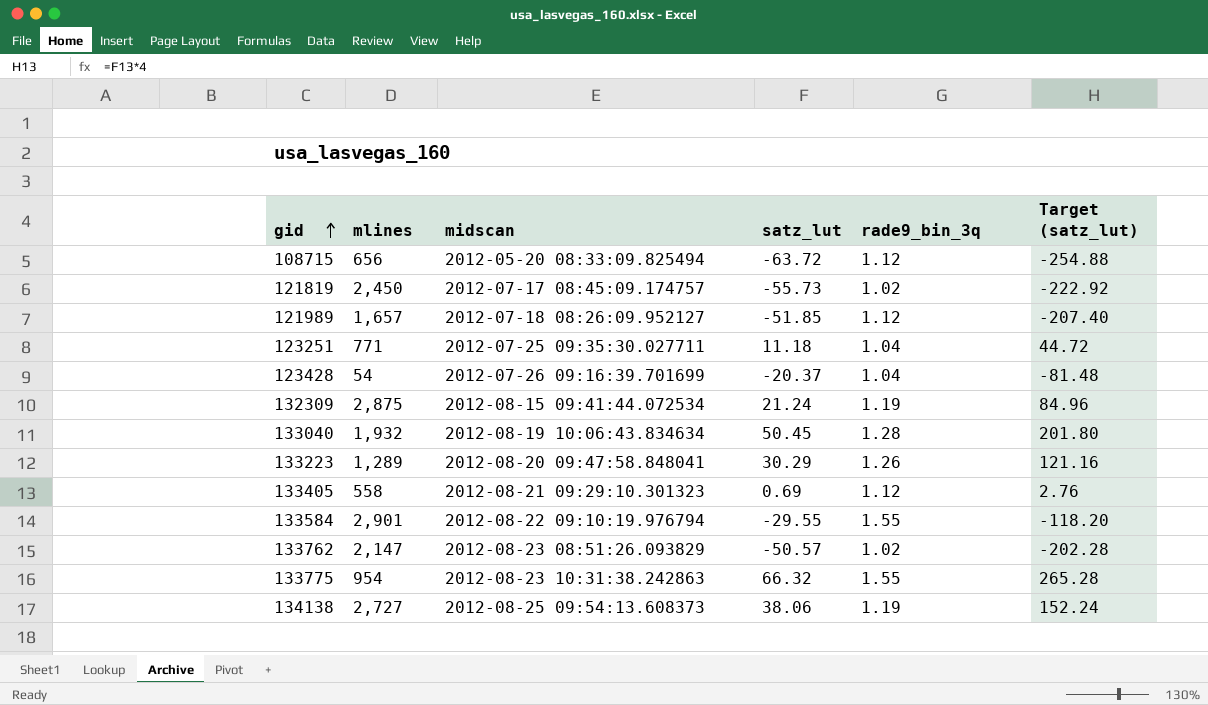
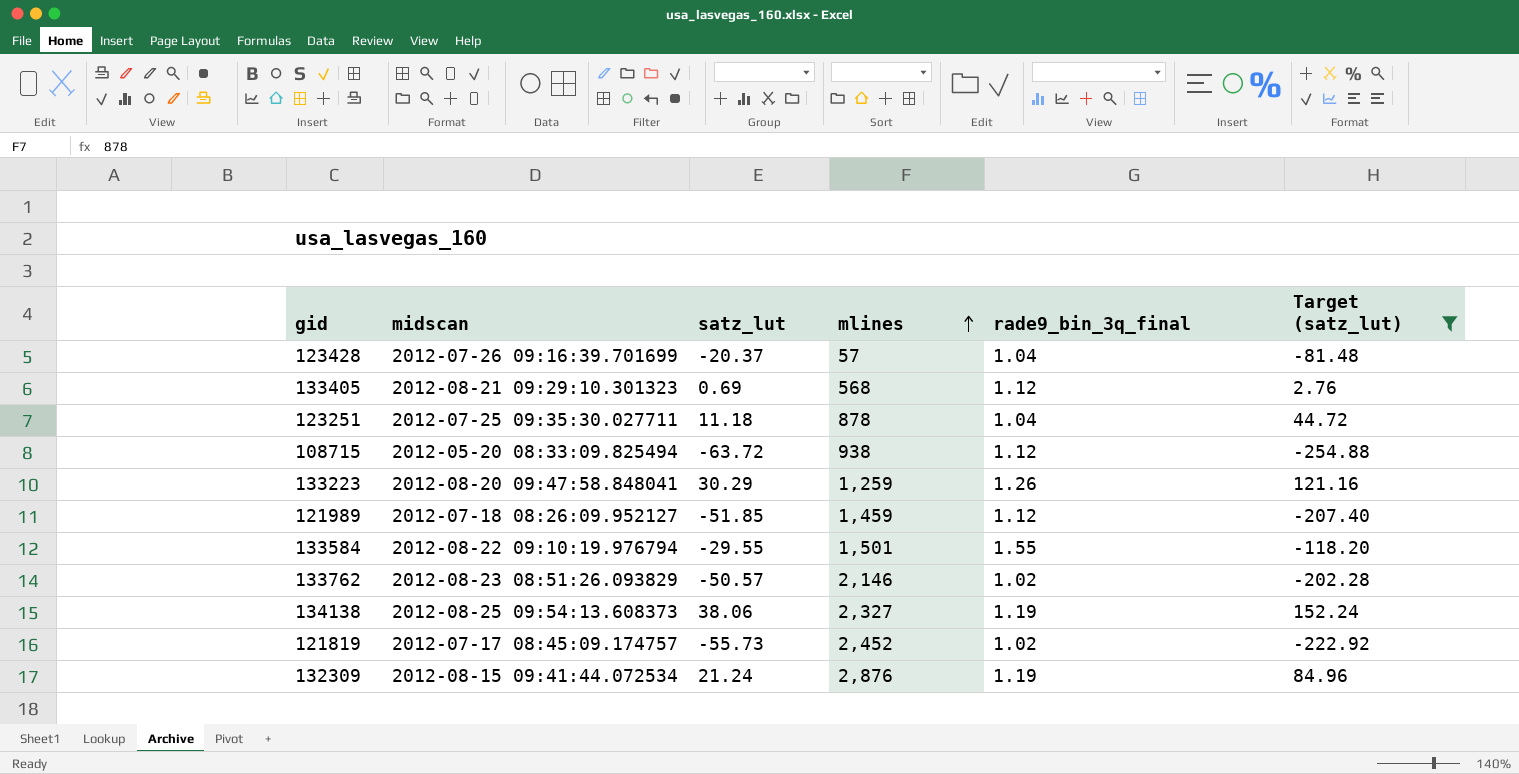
filter: none -> Target (satz_lut) <= 152.24
row order: gid ascending -> mlines ascending
column mlines | position: 2 -> 4
column name: rade9_bin_3q -> rade9_bin_3q_final
123428 | mlines: 54 -> 57
133405 | mlines: 558 -> 568
123251 | mlines: 771 -> 878
108715 | mlines: 656 -> 938
133223 | mlines: 1,289 -> 1,259
121989 | mlines: 1,657 -> 1,459
133584 | mlines: 2,901 -> 1,501
133762 | mlines: 2,147 -> 2,146
134138 | mlines: 2,727 -> 2,327
121819 | mlines: 2,450 -> 2,452
132309 | mlines: 2,875 -> 2,876

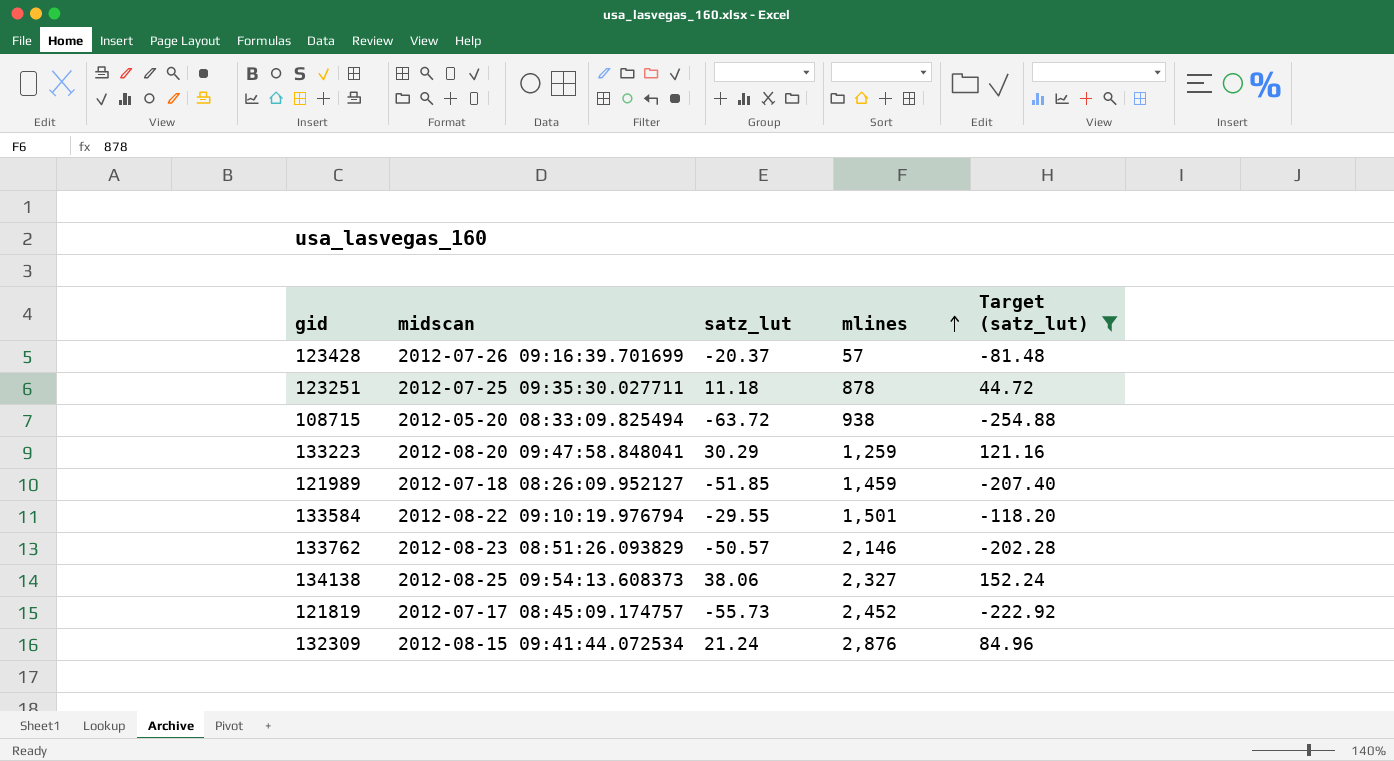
column rade9_bin_3q_final | position: 5 -> none
row 133405: 2012-08-21 09:29:10.301323 | 0.69 | 568 | 1.12 | 2.76 -> none

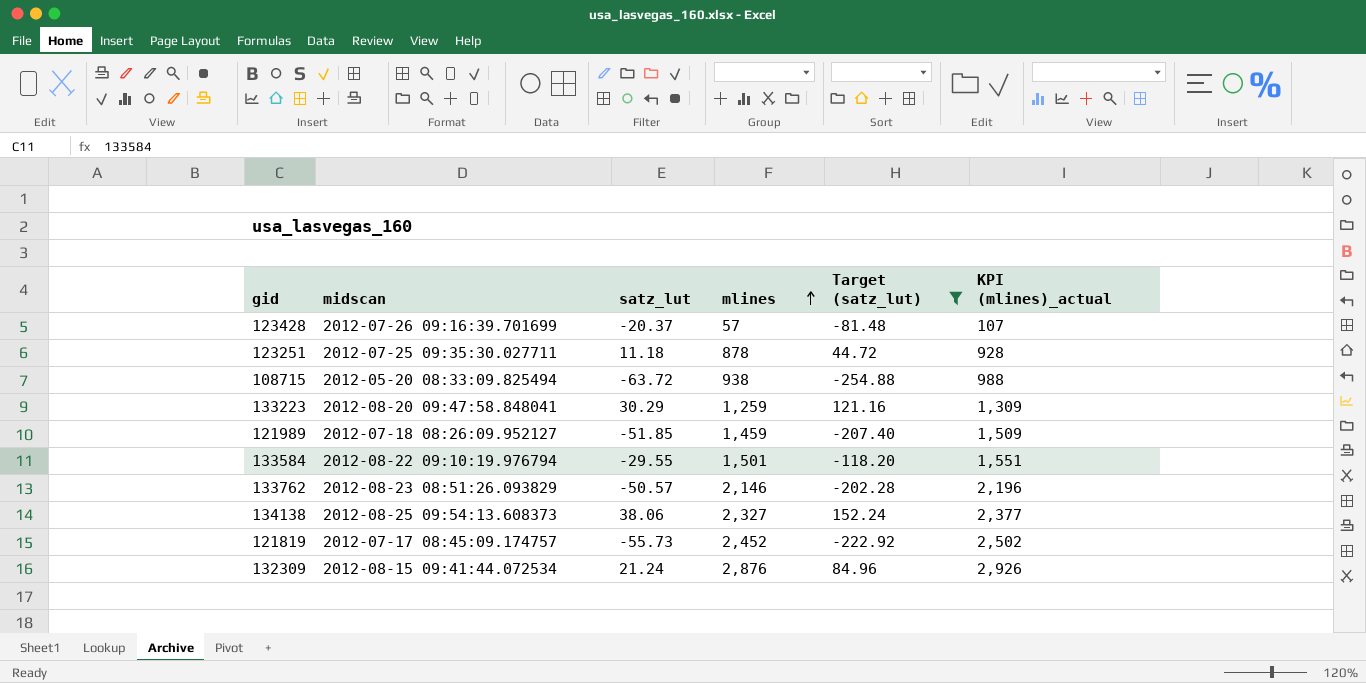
column KPI (mlines)_actual | formula: none -> [mlines] + 50

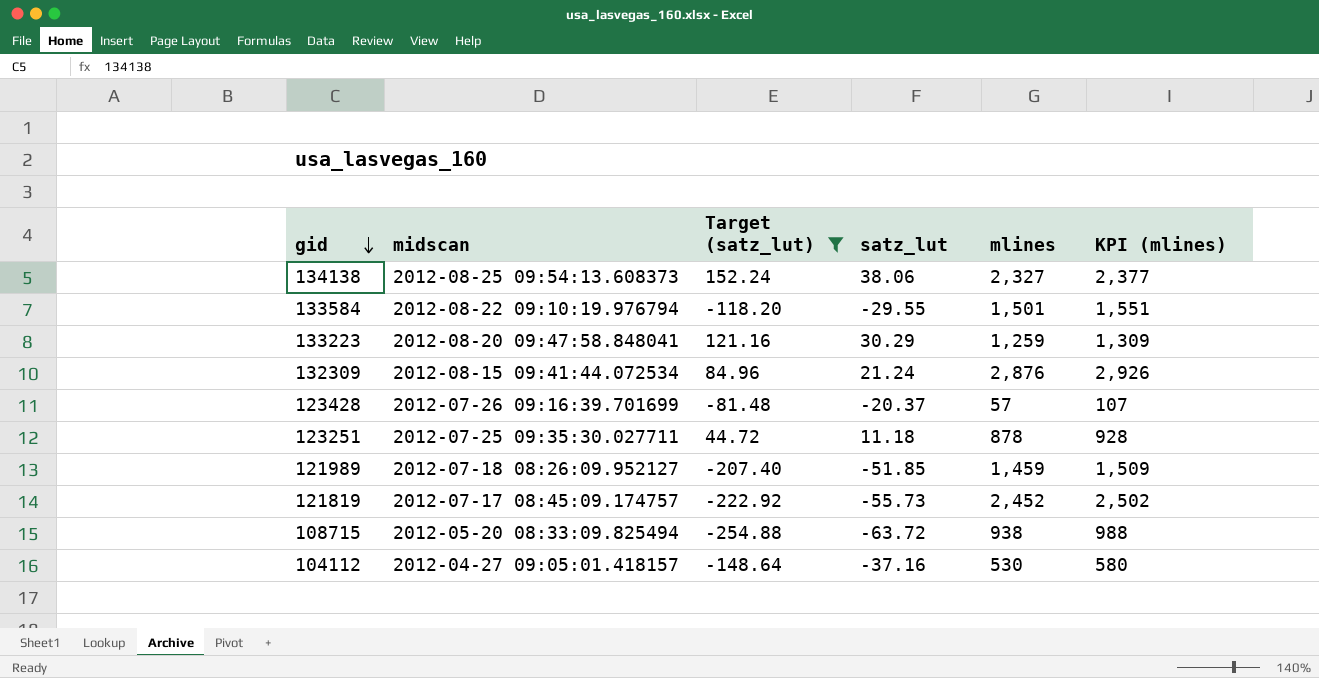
row order: mlines ascending -> gid descending
column Target (satz_lut) | position: 5 -> 3
column name: KPI (mlines)_actual -> KPI (mlines)
row 133762: 2012-08-23 08:51:26.093829 | -50.57 | 2,146 | -202.28 | 2,196 -> none
row 104112: none -> 2012-04-27 09:05:01.418157 | -148.64 | -37.16 | 530 | 580

